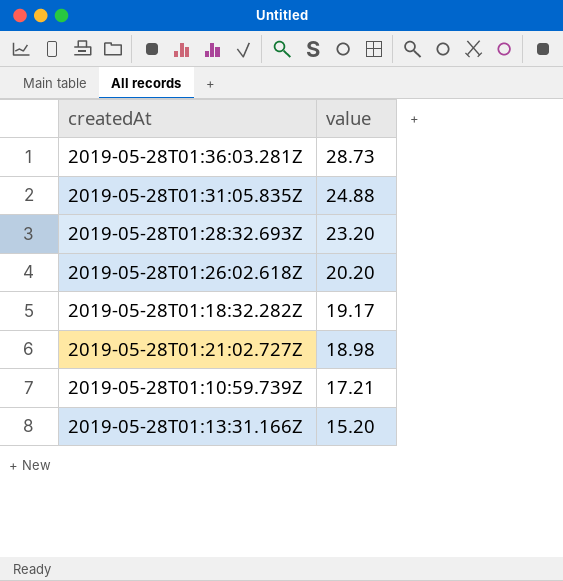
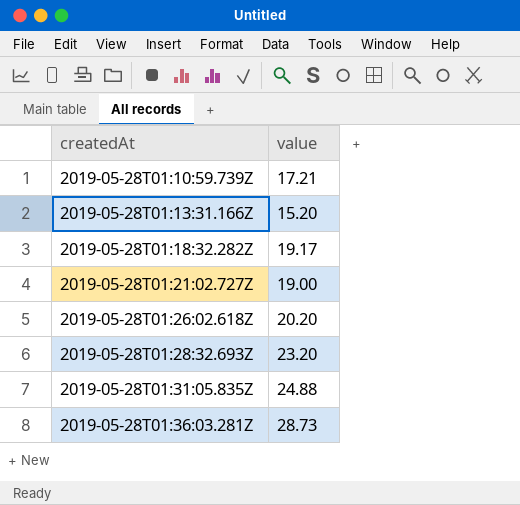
row order: value descending -> createdAt ascending
2019-05-28T01:21:02.727Z | value: 18.98 -> 19.00

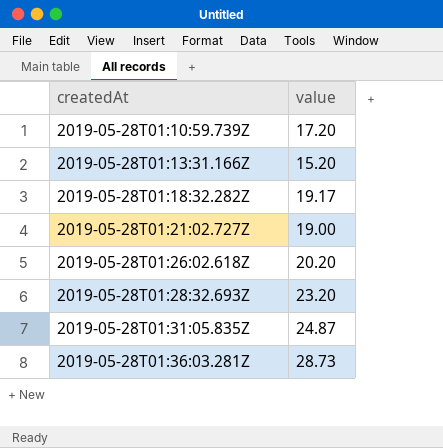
2019-05-28T01:10:59.739Z | value: 17.21 -> 17.20
2019-05-28T01:31:05.835Z | value: 24.88 -> 24.87

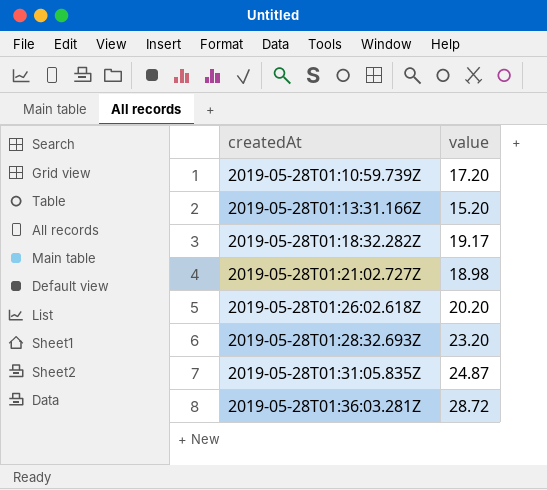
2019-05-28T01:21:02.727Z | value: 19.00 -> 18.98
2019-05-28T01:36:03.281Z | value: 28.73 -> 28.72

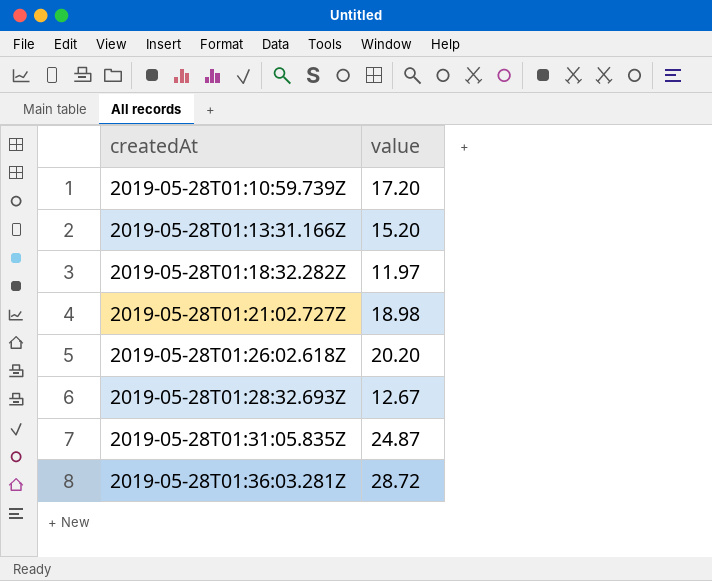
2019-05-28T01:18:32.282Z | value: 19.17 -> 11.97
2019-05-28T01:28:32.693Z | value: 23.20 -> 12.67

